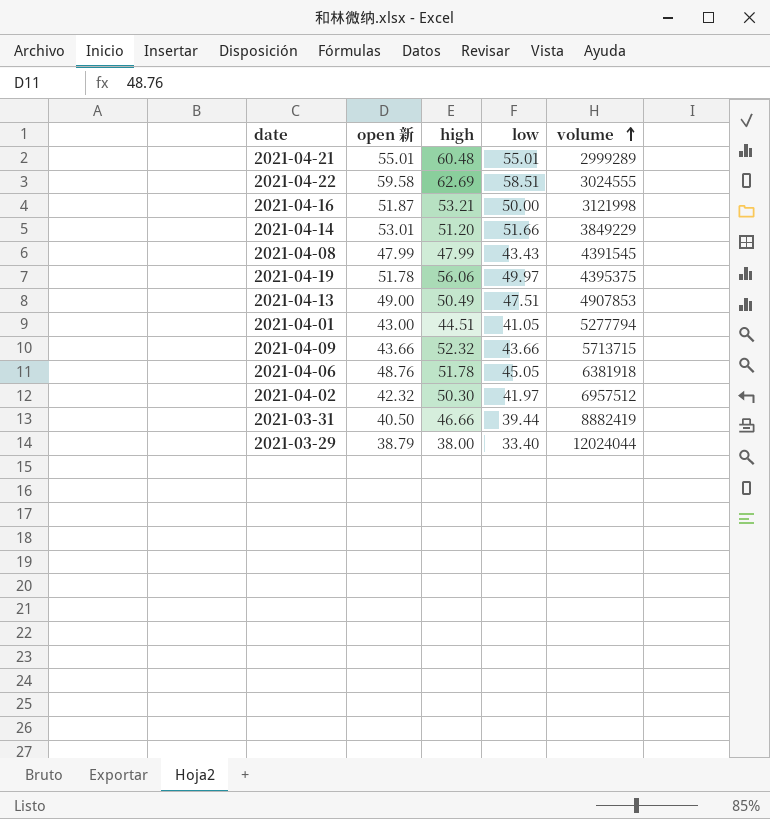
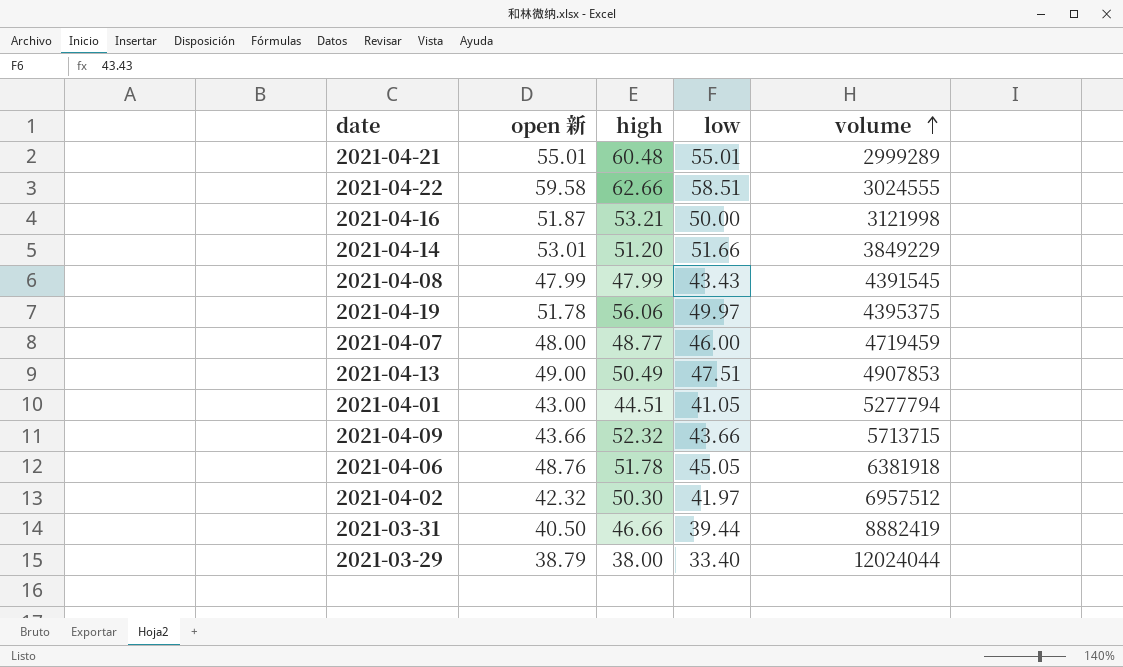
2021-04-22 | high: 62.69 -> 62.66
row 2021-04-07: none -> 48.00 | 48.77 | 46.00 | 4719459

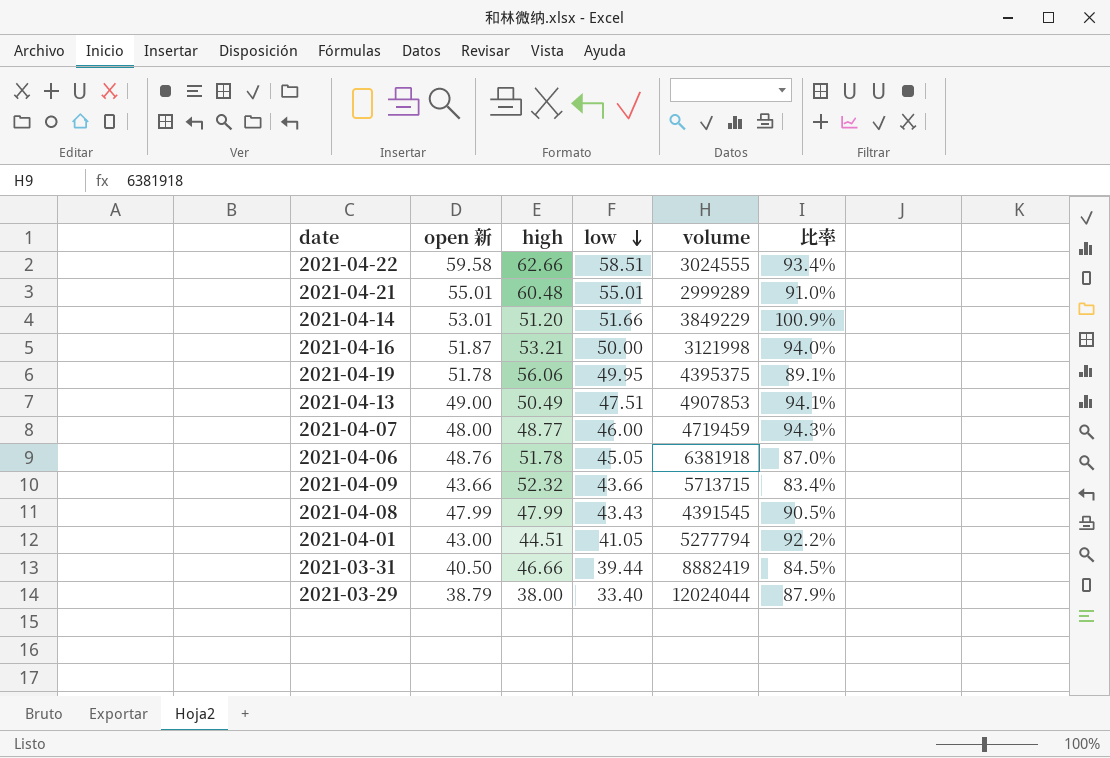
row order: volume ascending -> low descending
column 比率 | formula: none -> [low] / [high]
row 2021-04-02: 42.32 | 50.30 | 41.97 | 6957512 -> none
2021-04-19 | low: 49.97 -> 49.95

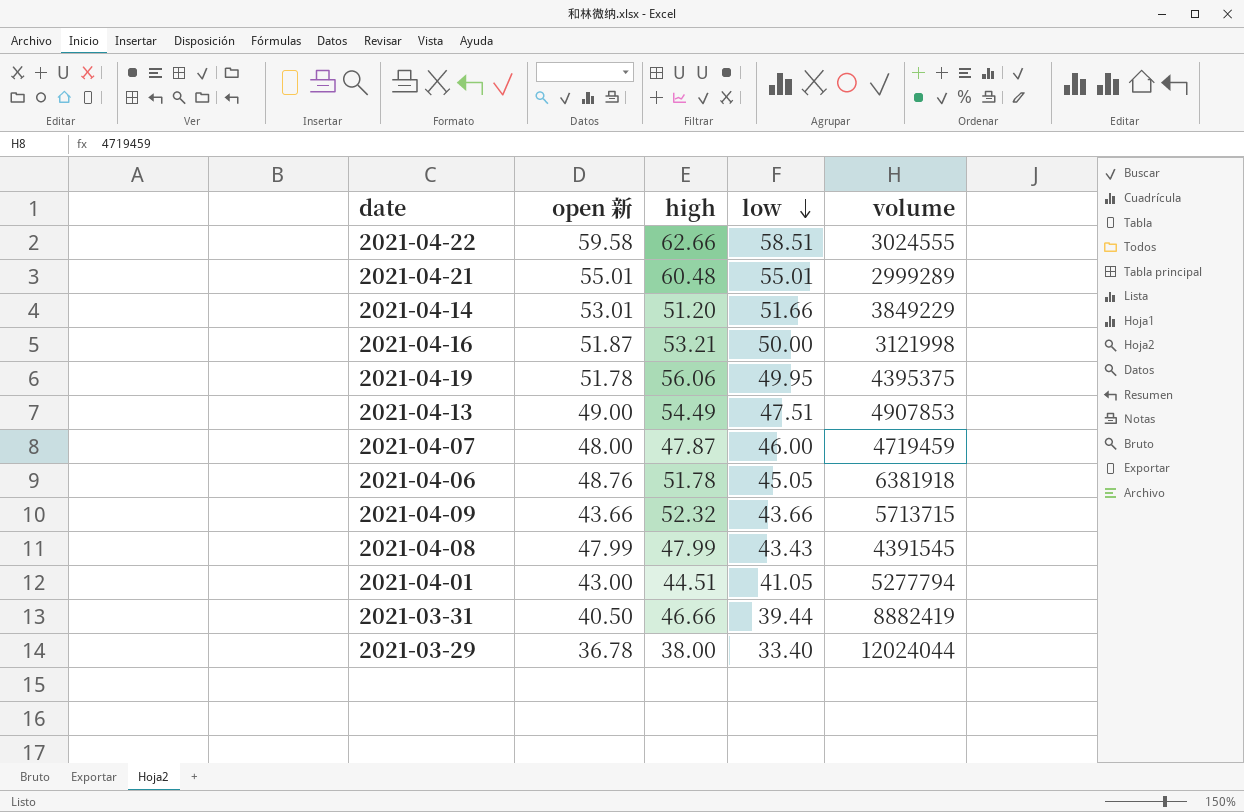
column 比率 | formula: [low] / [high] -> none
2021-04-13 | high: 50.49 -> 54.49
2021-04-07 | high: 48.77 -> 47.87
2021-03-29 | open 新: 38.79 -> 36.78

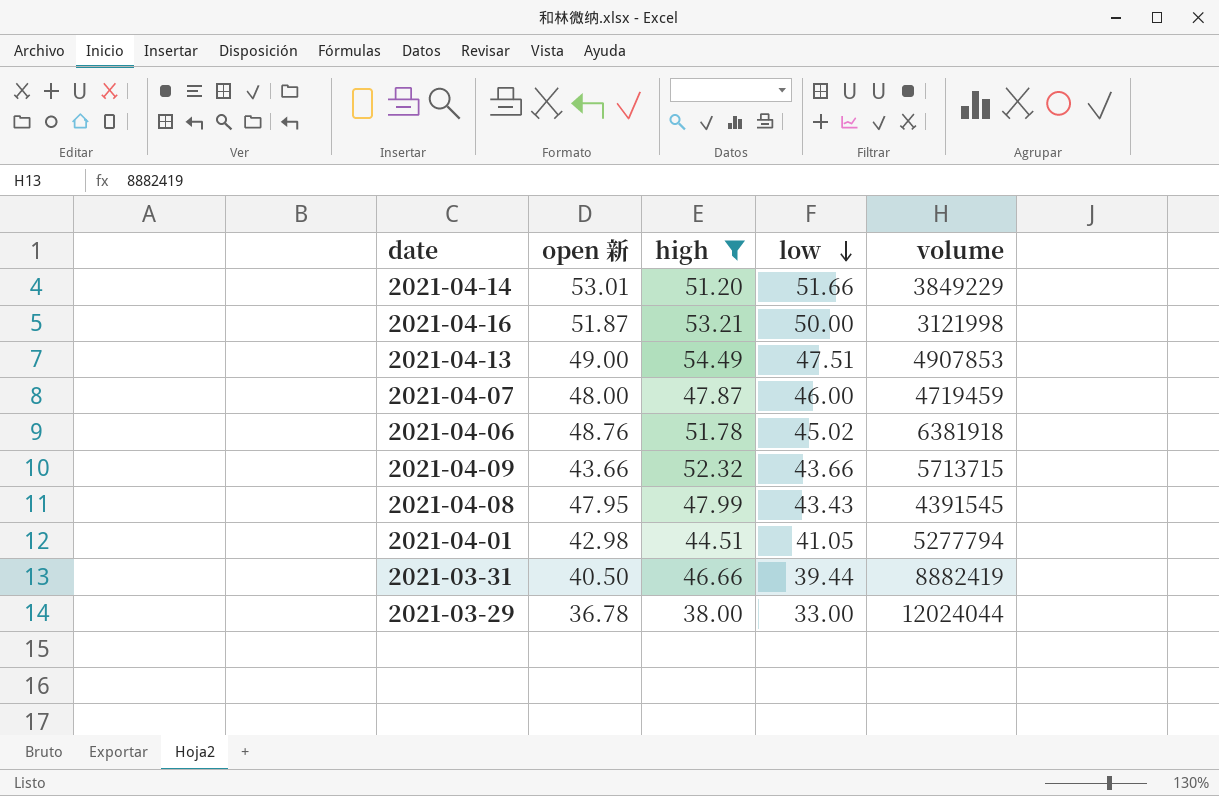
filter: none -> high <= 54.49
2021-04-06 | low: 45.05 -> 45.02
2021-04-08 | open 新: 47.99 -> 47.95
2021-04-01 | open 新: 43.00 -> 42.98
2021-03-29 | low: 33.40 -> 33.00

